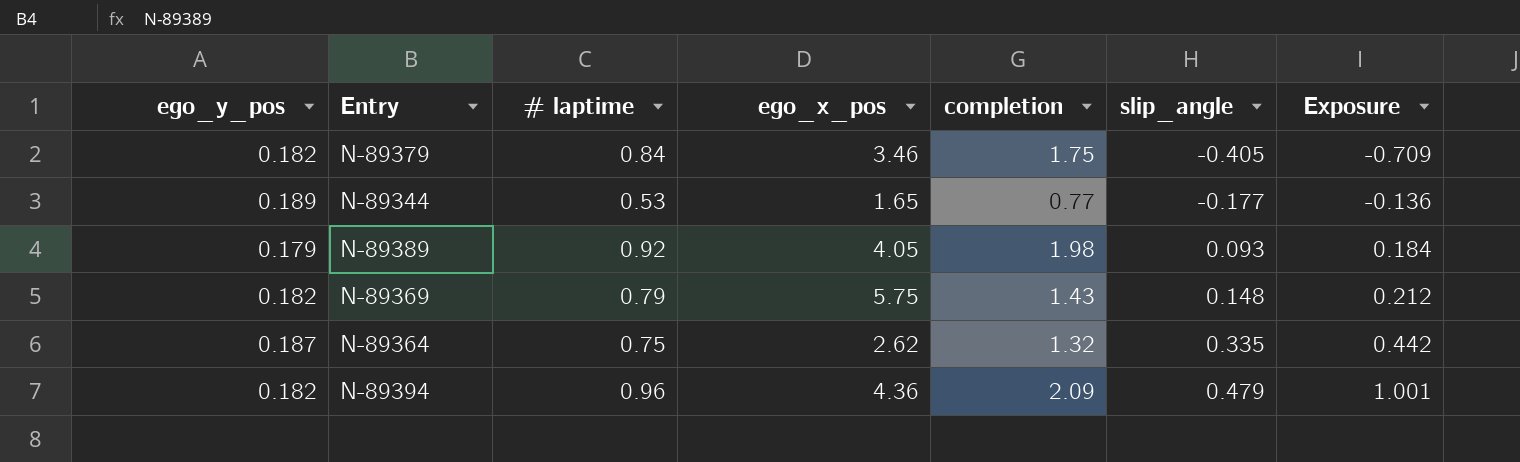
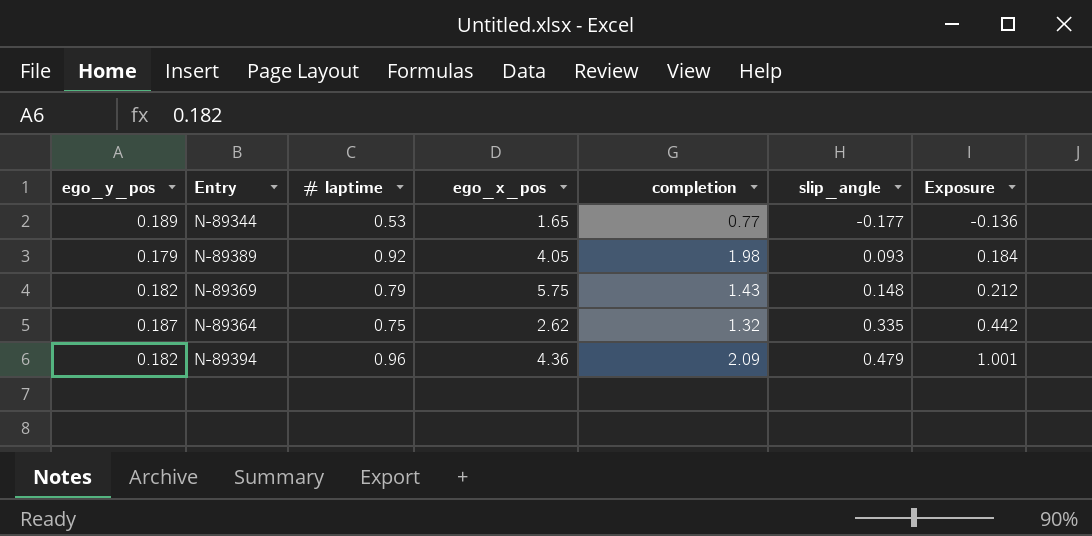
row N-89379: 0.182 | 0.84 | 3.46 | 1.75 | -0.405 | -0.709 -> none

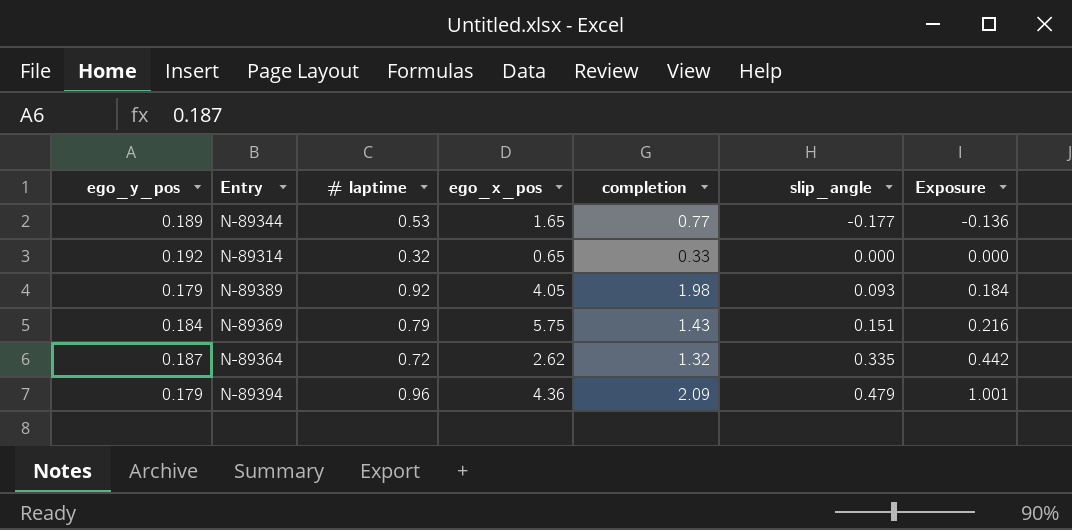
row N-89314: none -> 0.192 | 0.32 | 0.65 | 0.33 | 0.000 | 0.000
N-89369 | ego_y_pos: 0.182 -> 0.184
N-89369 | slip_angle: 0.148 -> 0.151
N-89369 | Exposure: 0.212 -> 0.216
N-89364 | # laptime: 0.75 -> 0.72
N-89394 | ego_y_pos: 0.182 -> 0.179

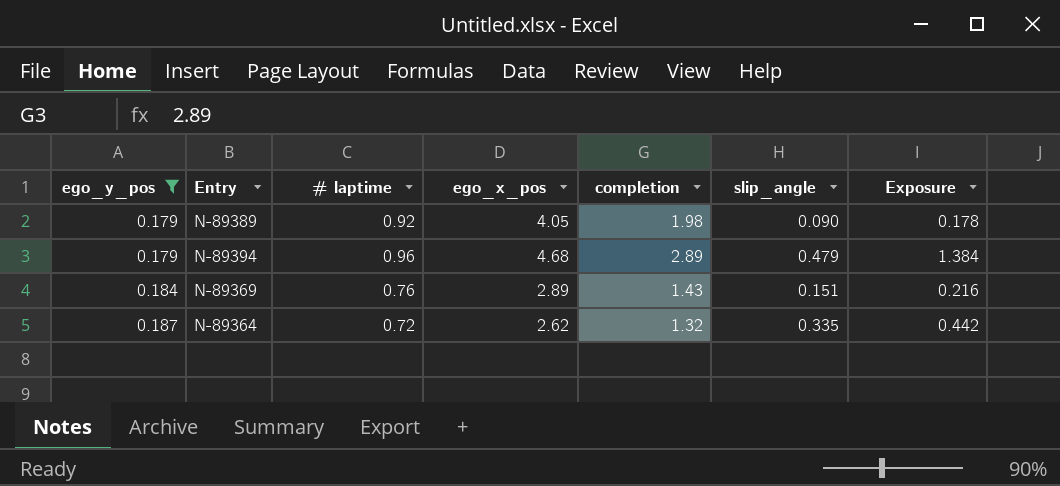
filter: none -> ego_y_pos <= 0.187
row order: slip_angle ascending -> ego_y_pos ascending
N-89389 | slip_angle: 0.093 -> 0.090
N-89389 | Exposure: 0.184 -> 0.178
N-89394 | ego_x_pos: 4.36 -> 4.68
N-89394 | completion: 2.09 -> 2.89
N-89394 | Exposure: 1.001 -> 1.384
N-89369 | # laptime: 0.79 -> 0.76
N-89369 | ego_x_pos: 5.75 -> 2.89

